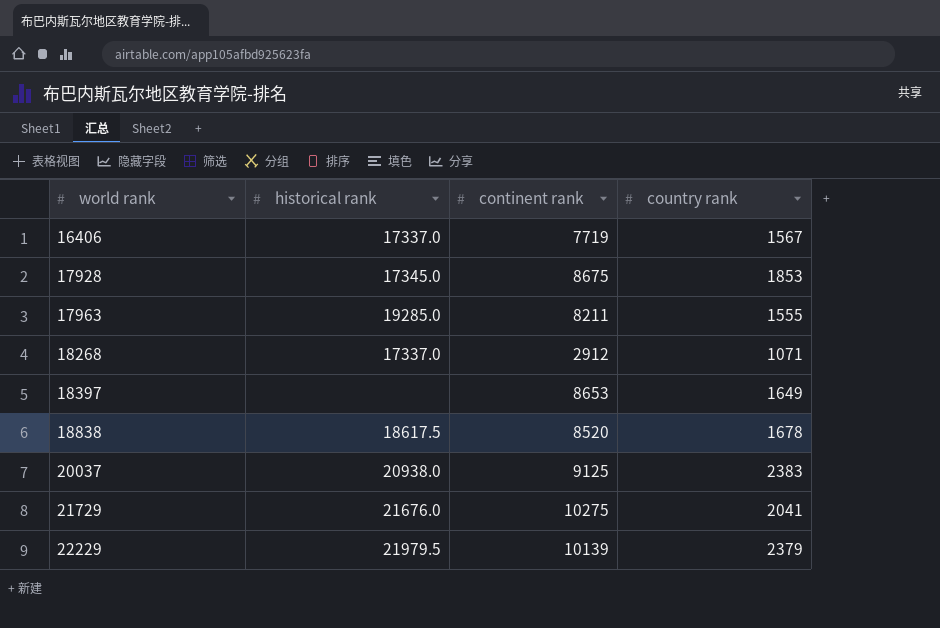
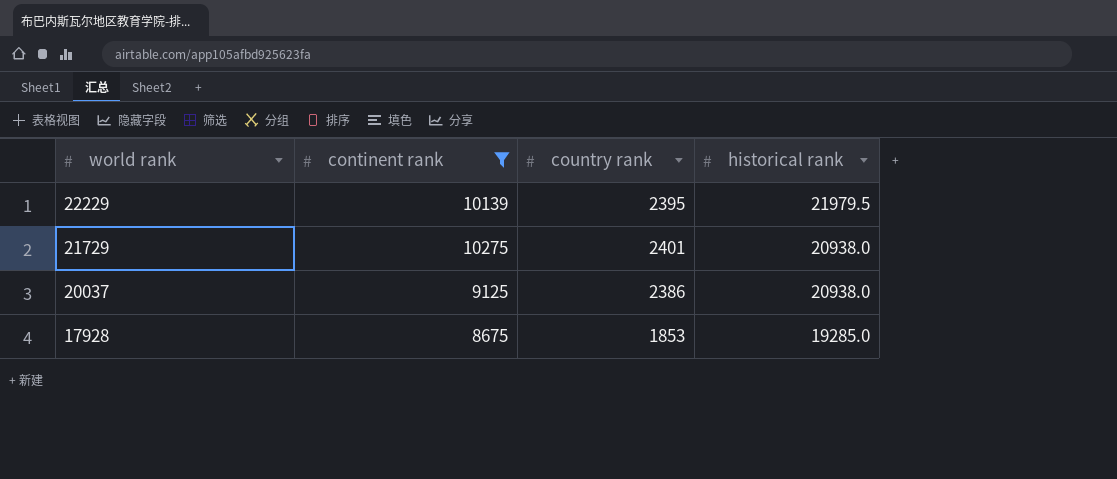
filter: none -> continent rank >= 8675
row order: world rank ascending -> world rank descending
column historical rank | position: 2 -> 4
22229 | country rank: 2379 -> 2395
21729 | country rank: 2041 -> 2401
21729 | historical rank: 21676.0 -> 20938.0
20037 | country rank: 2383 -> 2386
17928 | historical rank: 17345.0 -> 19285.0

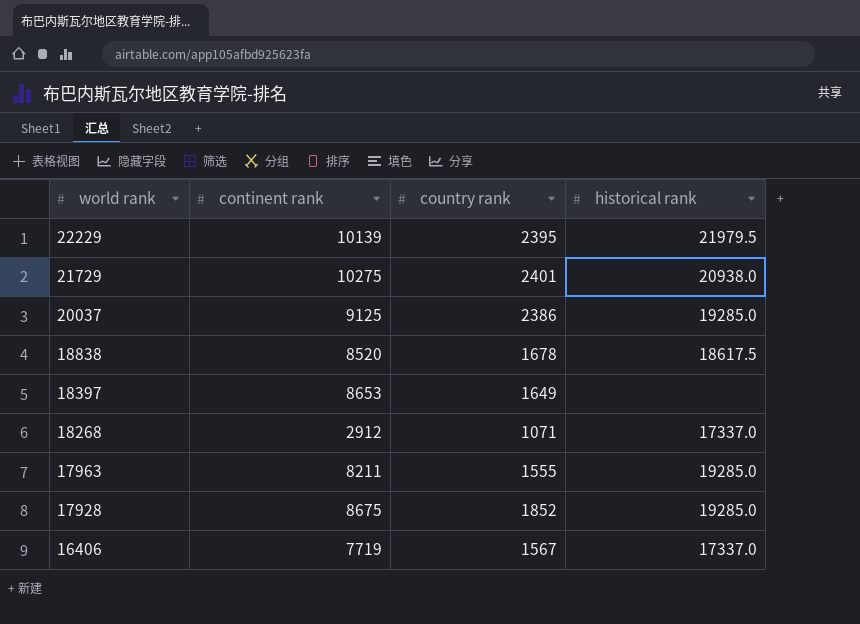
filter: continent rank >= 8675 -> none
20037 | historical rank: 20938.0 -> 19285.0
17928 | country rank: 1853 -> 1852

